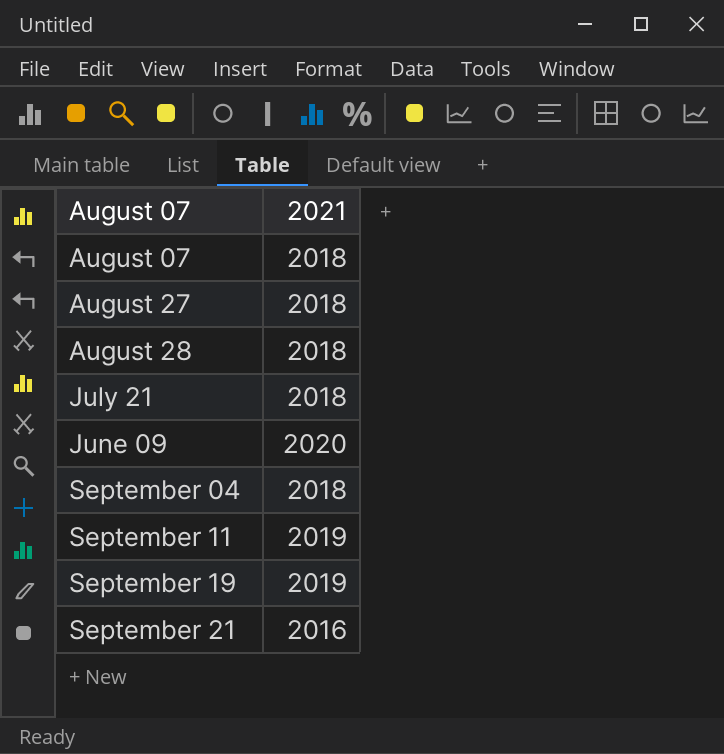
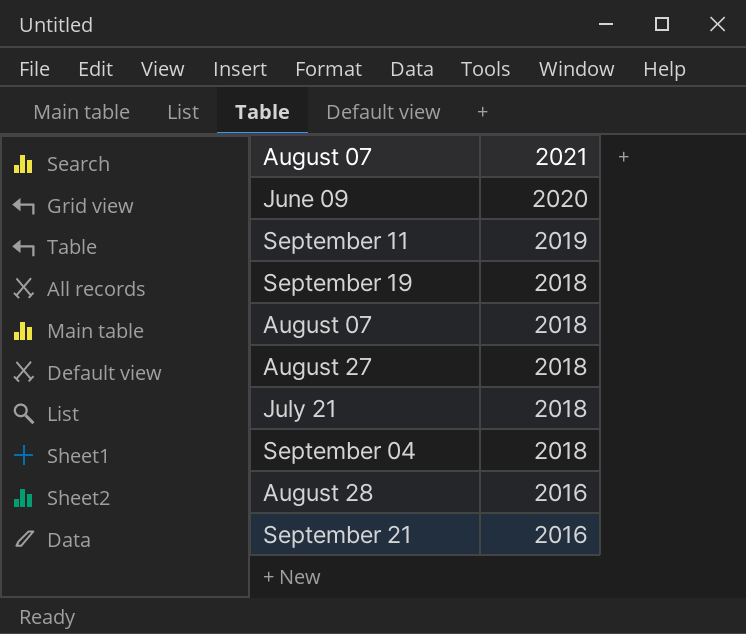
row order: none -> 2021 descending
September 19 | 2021: 2019 -> 2018
August 28 | 2021: 2018 -> 2016

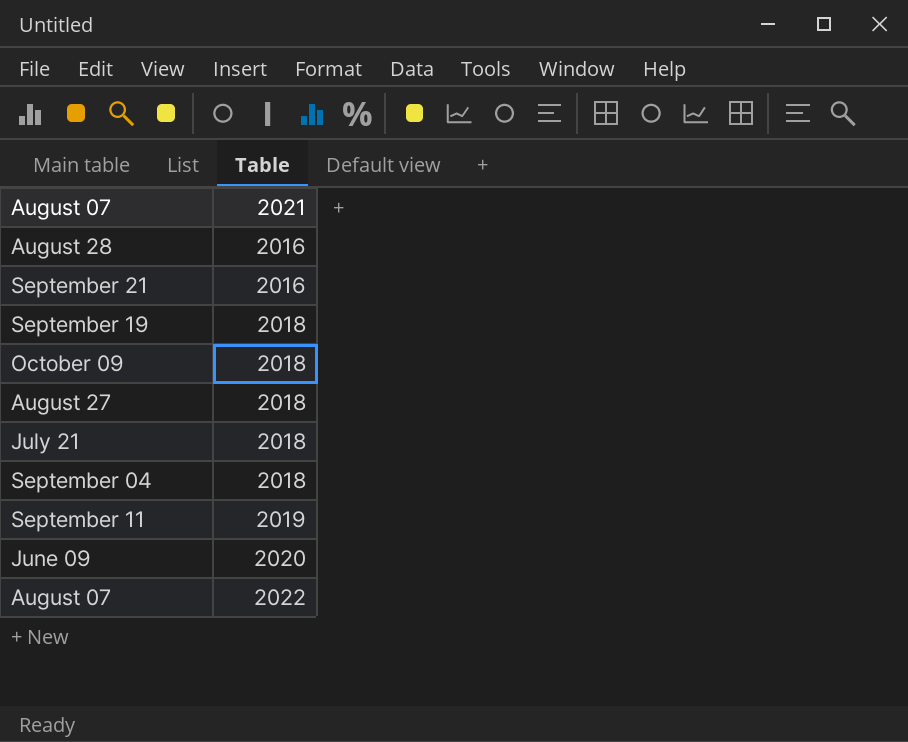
row order: 2021 descending -> 2021 ascending
row October 09: none -> 2018
August 07 | 2021: 2018 -> 2022

